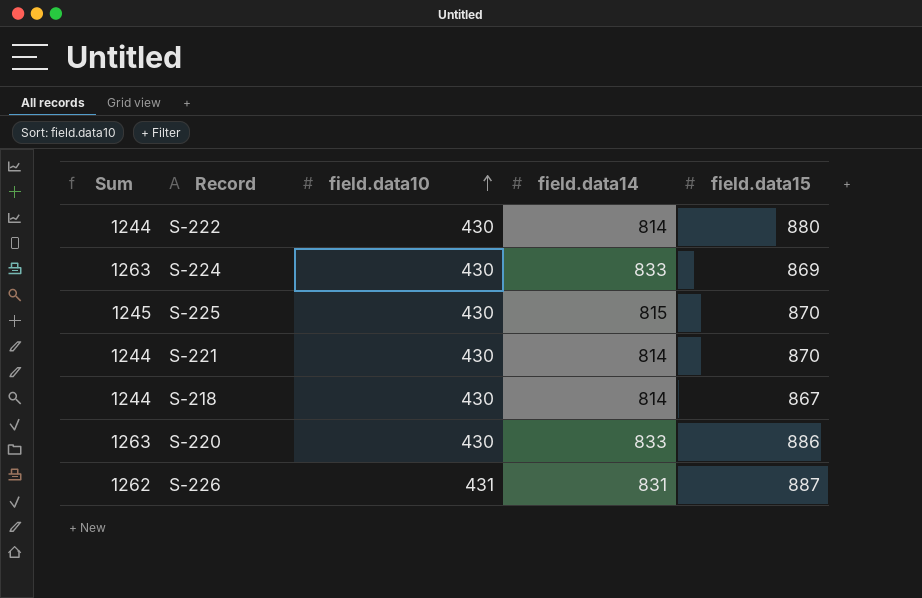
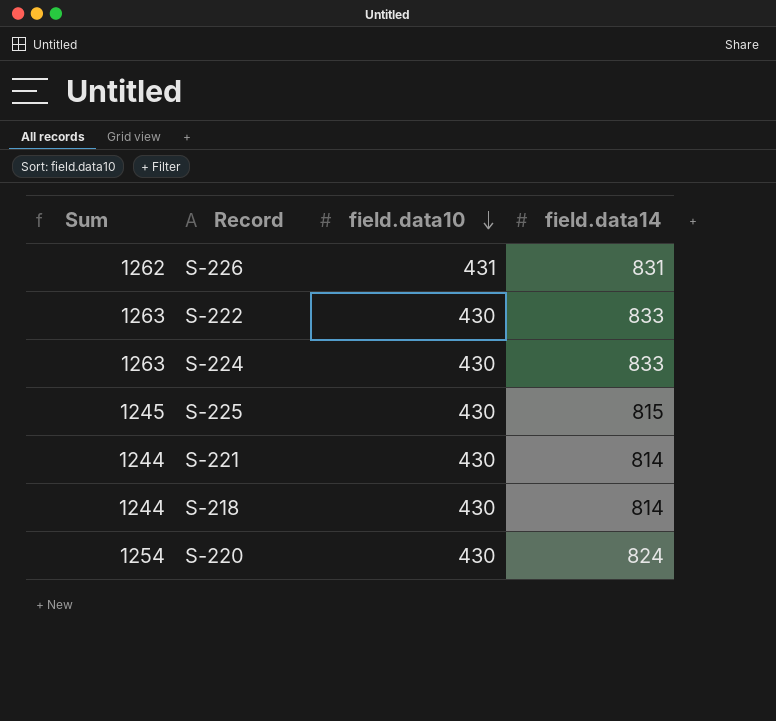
row order: field.data10 ascending -> field.data10 descending
column field.data15 | position: 5 -> none
S-222 | Sum: 1244 -> 1263
S-222 | field.data14: 814 -> 833
S-220 | Sum: 1263 -> 1254
S-220 | field.data14: 833 -> 824

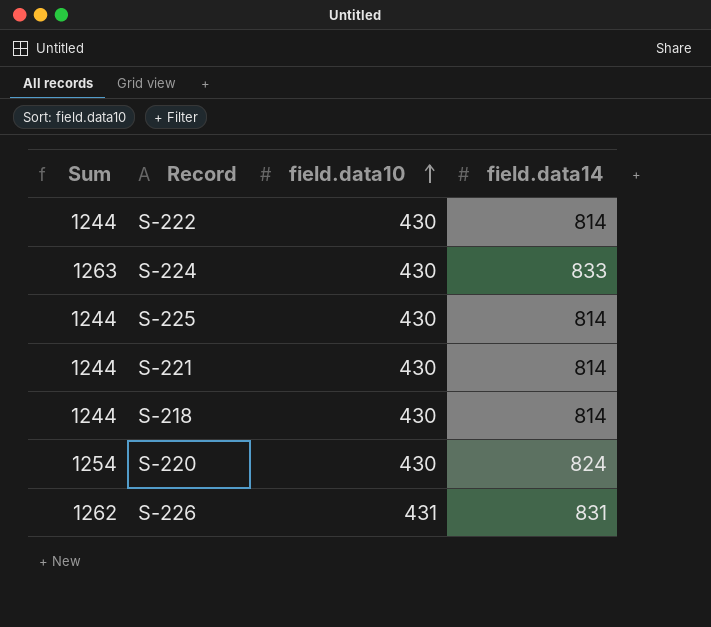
row order: field.data10 descending -> field.data10 ascending
S-222 | Sum: 1263 -> 1244
S-222 | field.data14: 833 -> 814
S-225 | Sum: 1245 -> 1244
S-225 | field.data14: 815 -> 814

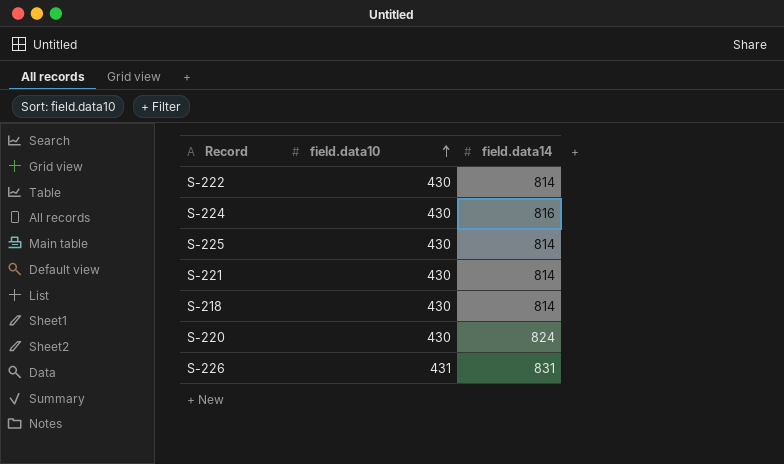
column Sum | formula: [field.data10] + [field.data14] -> none
S-224 | field.data14: 833 -> 816

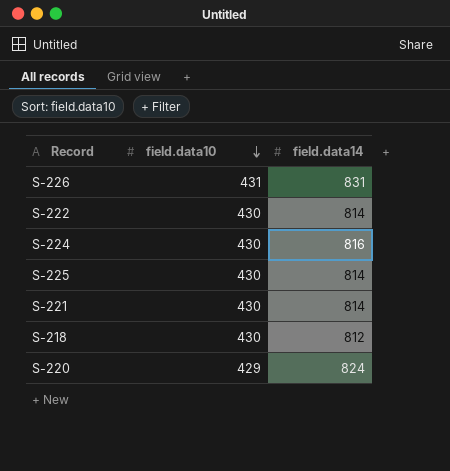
row order: field.data10 ascending -> field.data10 descending
S-218 | field.data14: 814 -> 812
S-220 | field.data10: 430 -> 429

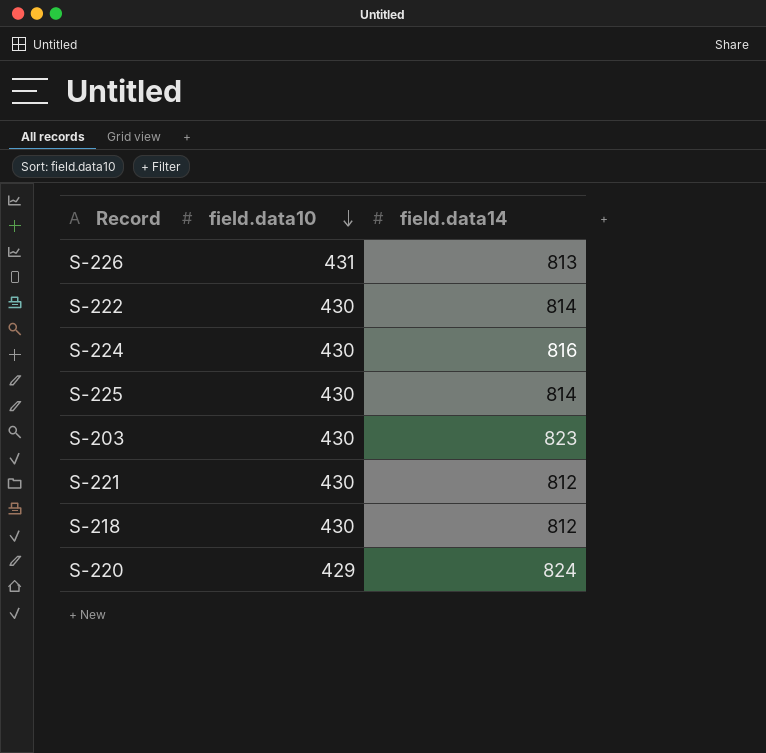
S-226 | field.data14: 831 -> 813
row S-203: none -> 430 | 823
S-221 | field.data14: 814 -> 812

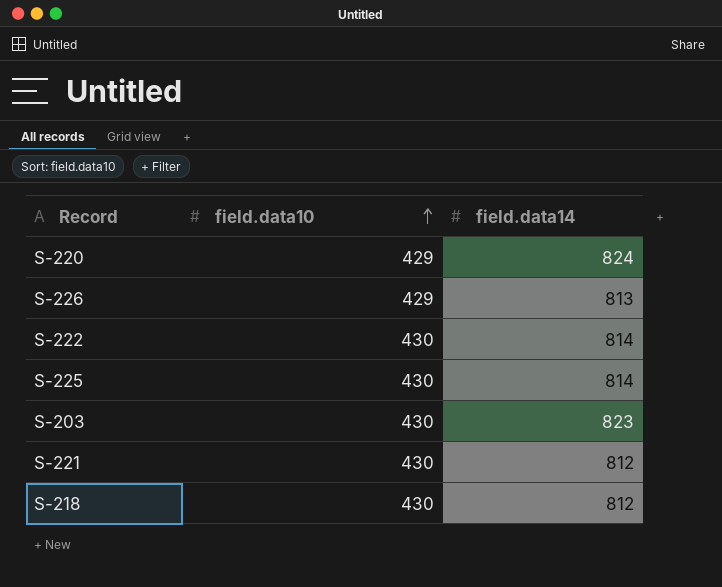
row order: field.data10 descending -> field.data10 ascending
row S-224: 430 | 816 -> none
S-226 | field.data10: 431 -> 429

